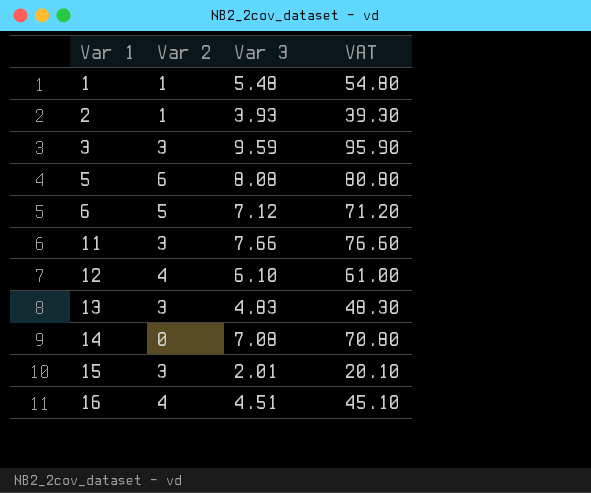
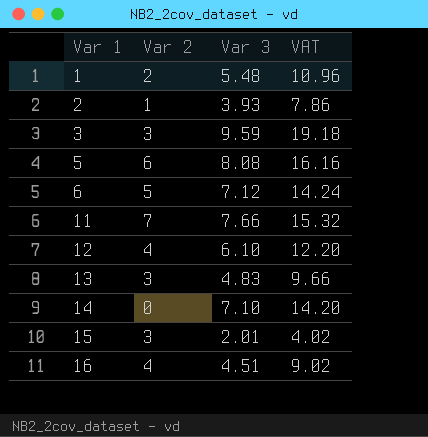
column VAT | formula: [Var 3] * 10 -> [Var 3] * 2
1 | Var 2: 1 -> 2
11 | Var 2: 3 -> 7
14 | Var 3: 7.08 -> 7.10

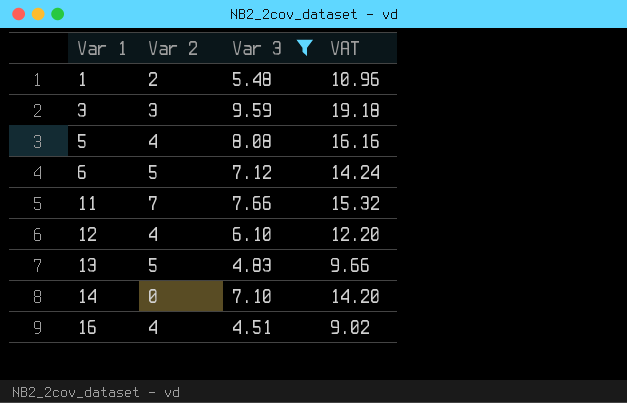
filter: none -> Var 3 >= 4.51
5 | Var 2: 6 -> 4
13 | Var 2: 3 -> 5

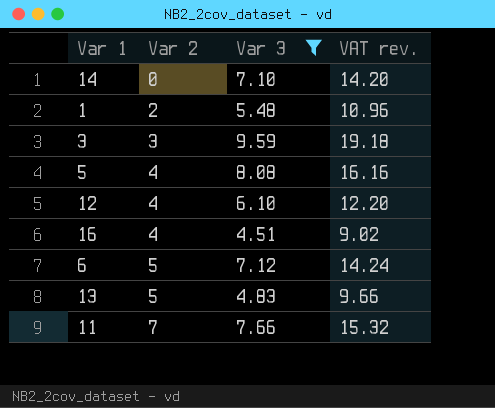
row order: Var 1 ascending -> Var 2 ascending
column name: VAT -> VAT rev.

